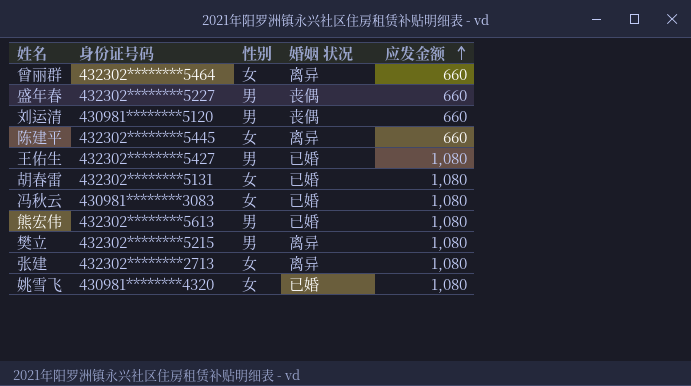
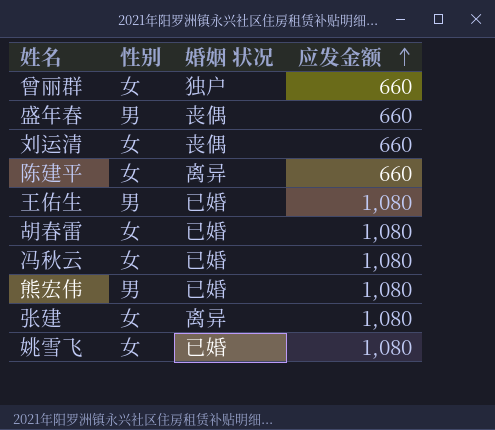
column 身份证号码 | position: 2 -> none
row 樊立: 432302********5215 | 男 | 离异 | 1,080 -> none
曾丽群 | 婚姻 状况: 离异 -> 独户
刘运清 | 性别: 男 -> 女

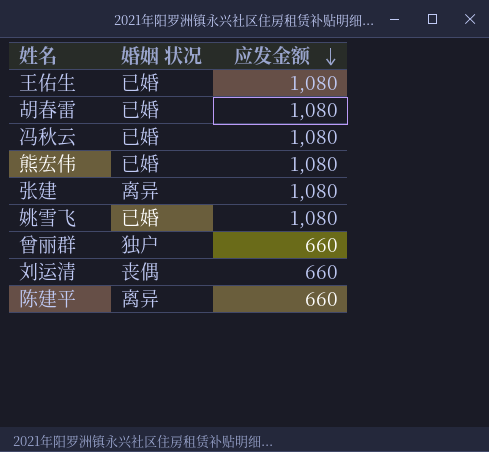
row order: 应发金额 ascending -> 应发金额 descending
column 性别 | position: 2 -> none
row 盛年春: 男 | 丧偶 | 660 -> none

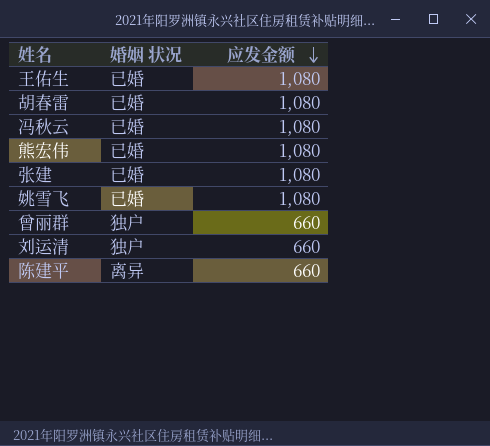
张建 | 婚姻 状况: 离异 -> 已婚
刘运清 | 婚姻 状况: 丧偶 -> 独户

